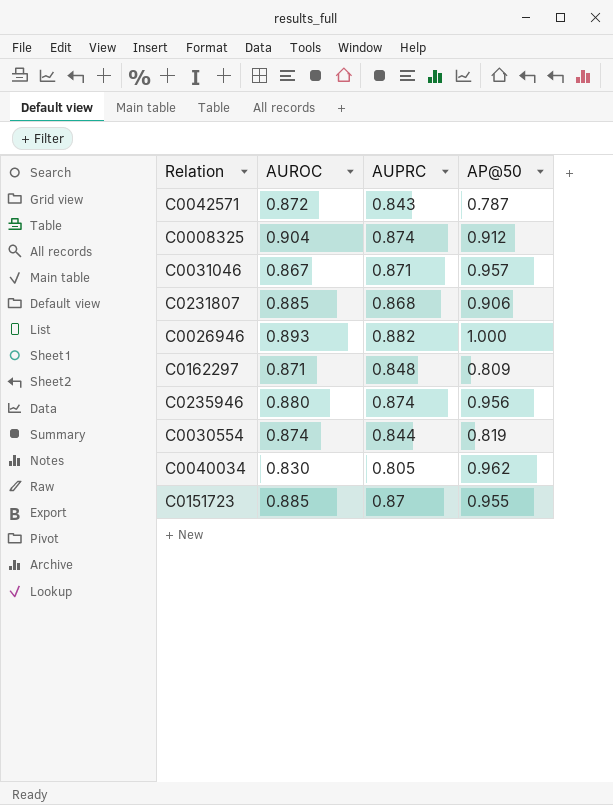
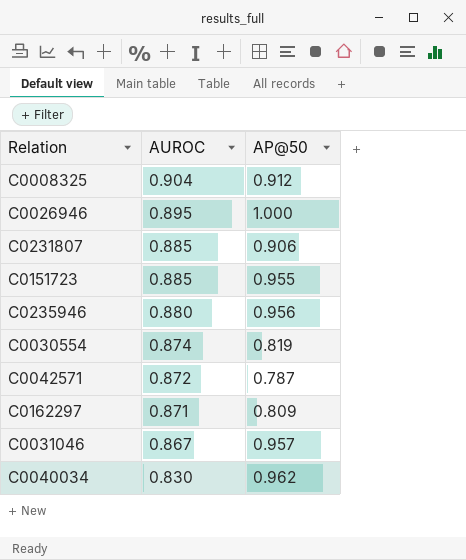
row order: none -> AUROC descending
column AUPRC | position: 3 -> none
C0026946 | AUROC: 0.893 -> 0.895

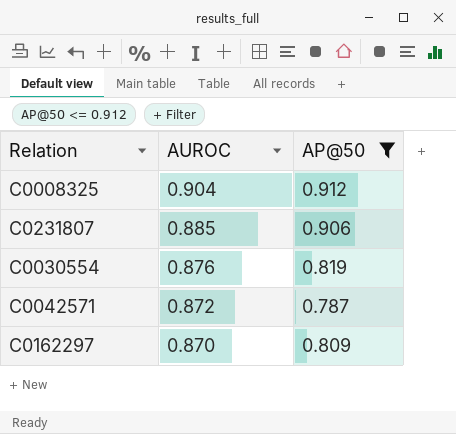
filter: none -> AP@50 <= 0.912
C0030554 | AUROC: 0.874 -> 0.876
C0162297 | AUROC: 0.871 -> 0.870

